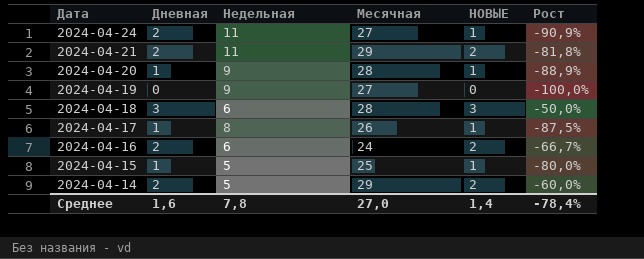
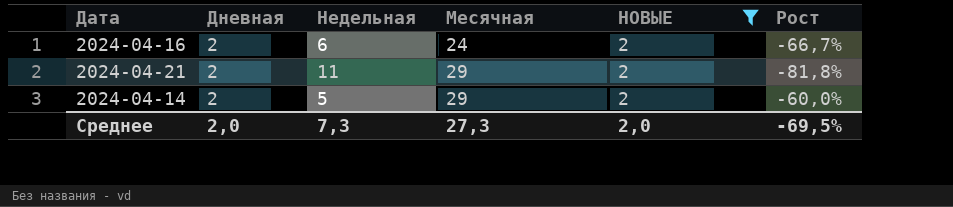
filter: none -> НОВЫЕ = 2
row order: Дата descending -> Месячная ascending
Среднее | Дневная: 1,6 -> 2,0
Среднее | Недельная: 7,8 -> 7,3
Среднее | Месячная: 27,0 -> 27,3
Среднее | НОВЫЕ: 1,4 -> 2,0
Среднее | Рост: -78,4% -> -69,5%

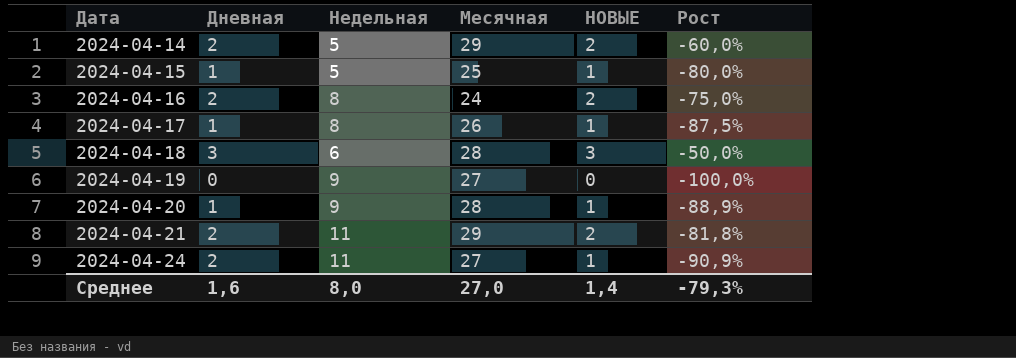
filter: НОВЫЕ = 2 -> none
row order: Месячная ascending -> Дата ascending
2024-04-16 | Недельная: 6 -> 8
2024-04-16 | Рост: -66,7% -> -75,0%
Среднее | Дневная: 2,0 -> 1,6
Среднее | Недельная: 7,3 -> 8,0
Среднее | Месячная: 27,3 -> 27,0
Среднее | НОВЫЕ: 2,0 -> 1,4
Среднее | Рост: -69,5% -> -79,3%

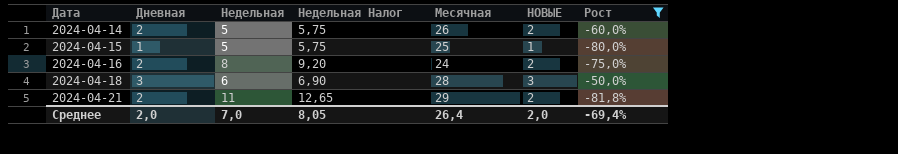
filter: none -> Рост >= -81,8%
column Недельная Налог | formula: none -> [Недельная] * 1,15
2024-04-14 | Месячная: 29 -> 26
Среднее | Дневная: 1,6 -> 2,0
Среднее | Недельная: 8,0 -> 7,0
Среднее | Месячная: 27,0 -> 26,4
Среднее | НОВЫЕ: 1,4 -> 2,0
Среднее | Рост: -79,3% -> -69,4%

